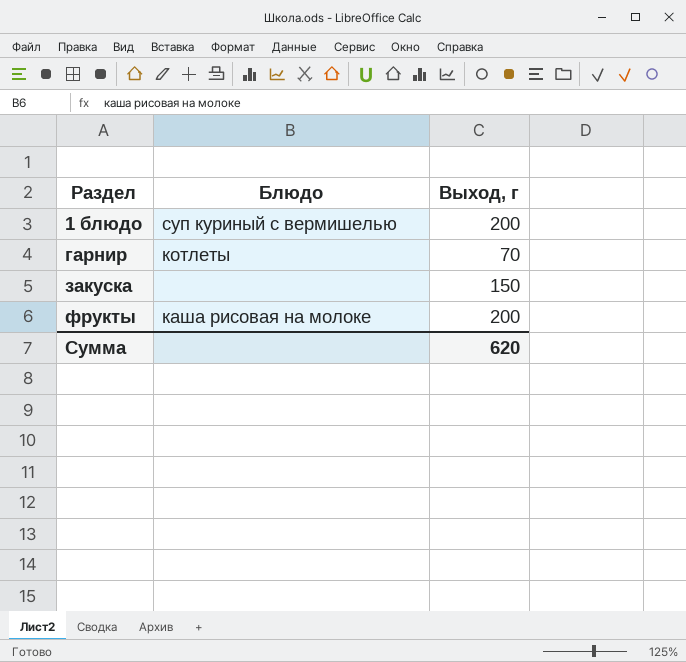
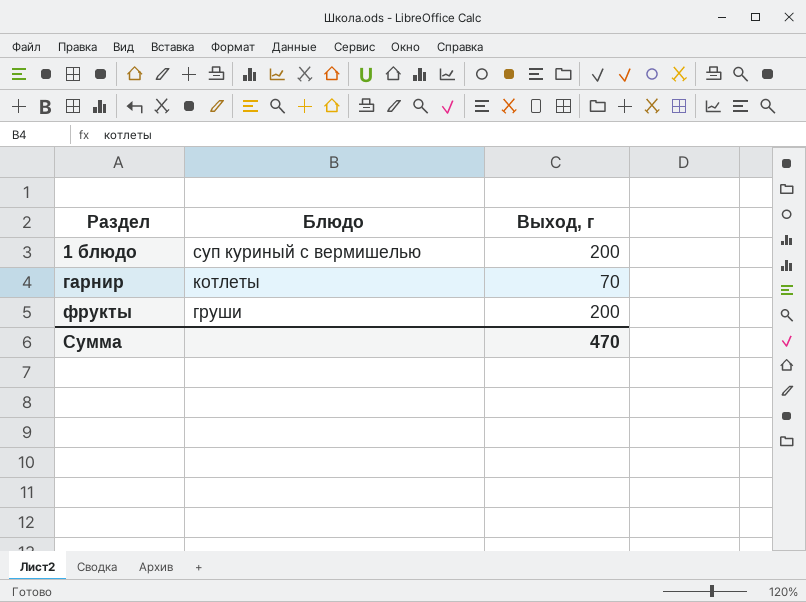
row закуска: none | 150 -> none
фрукты | Блюдо: каша рисовая на молоке -> груши
Сумма | Выход, г: 620 -> 470

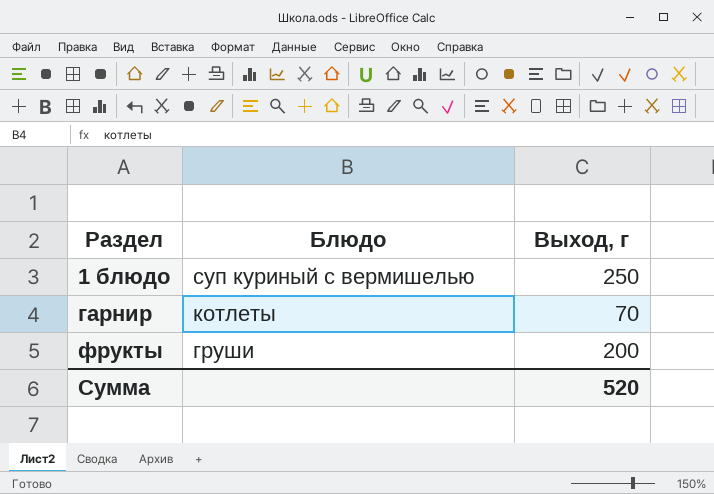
1 блюдо | Выход, г: 200 -> 250
Сумма | Выход, г: 470 -> 520

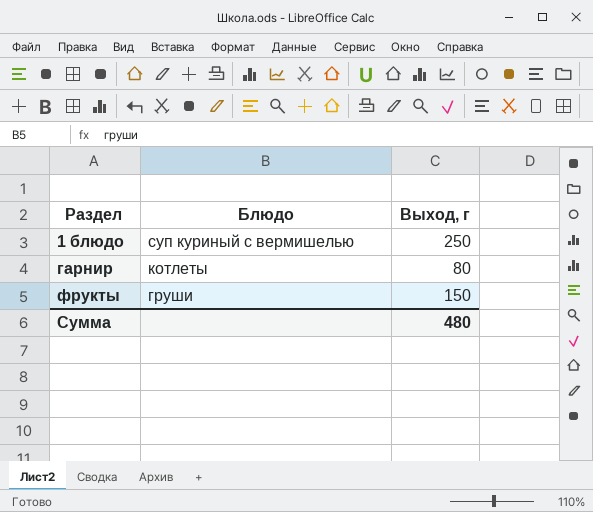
гарнир | Выход, г: 70 -> 80
фрукты | Выход, г: 200 -> 150
Сумма | Выход, г: 520 -> 480

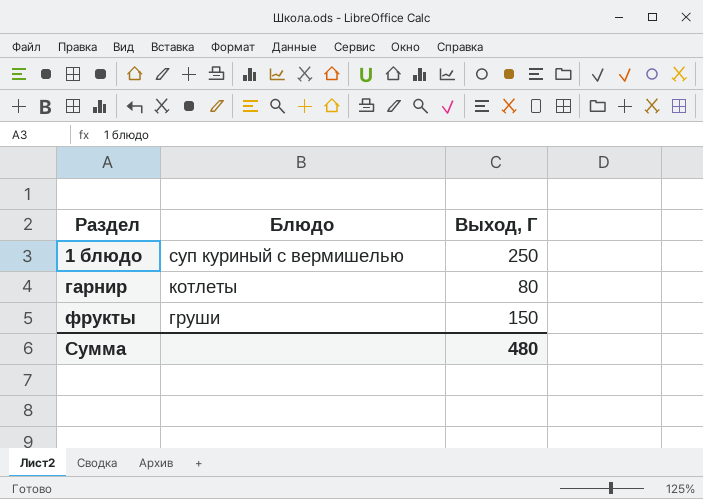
column name: Выход, г -> Выход, Г

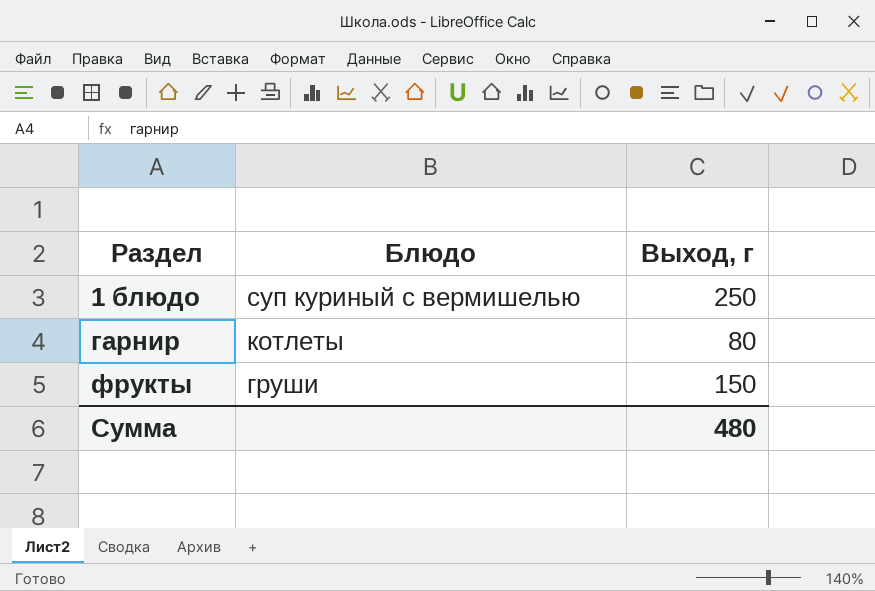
column name: Выход, Г -> Выход, г

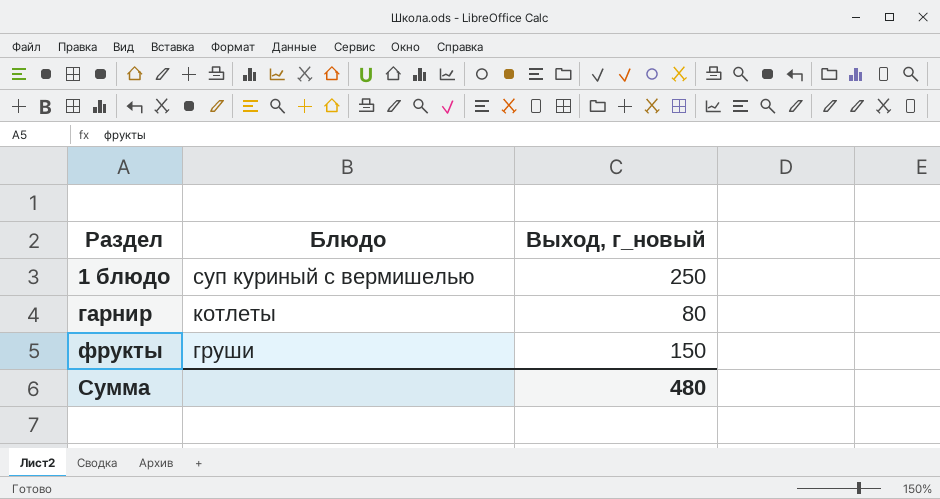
column name: Выход, г -> Выход, г_новый

